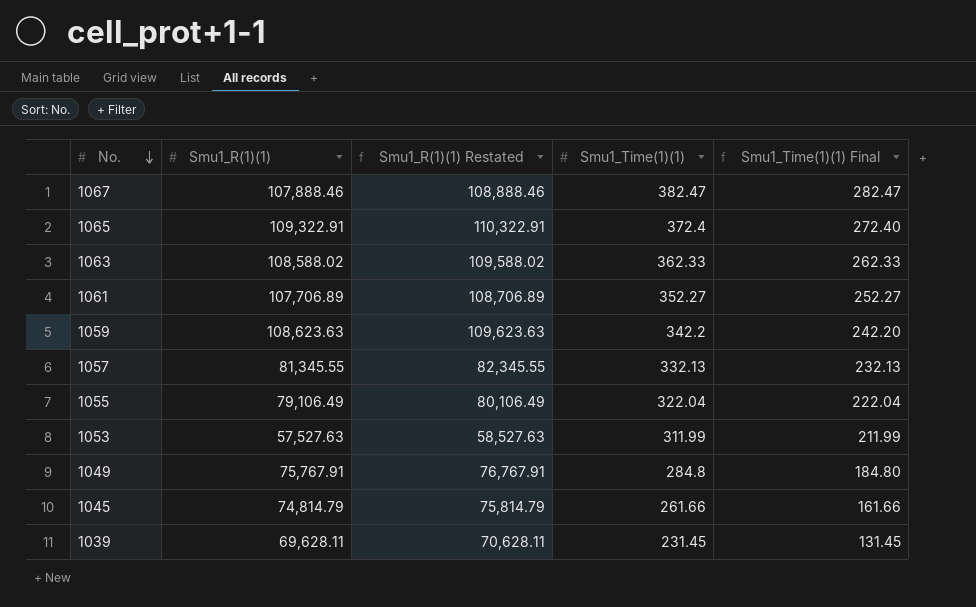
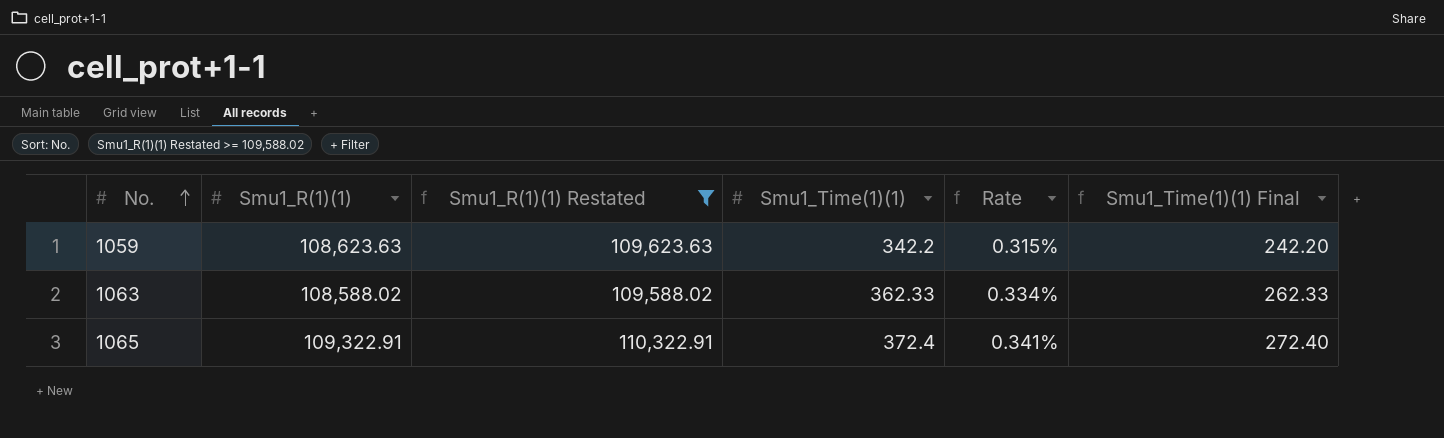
filter: none -> Smu1_R(1)(1) Restated >= 109,588.02
row order: No. descending -> No. ascending
column Rate | formula: none -> [Smu1_Time(1)(1)] / [Smu1_R(1)(1)]

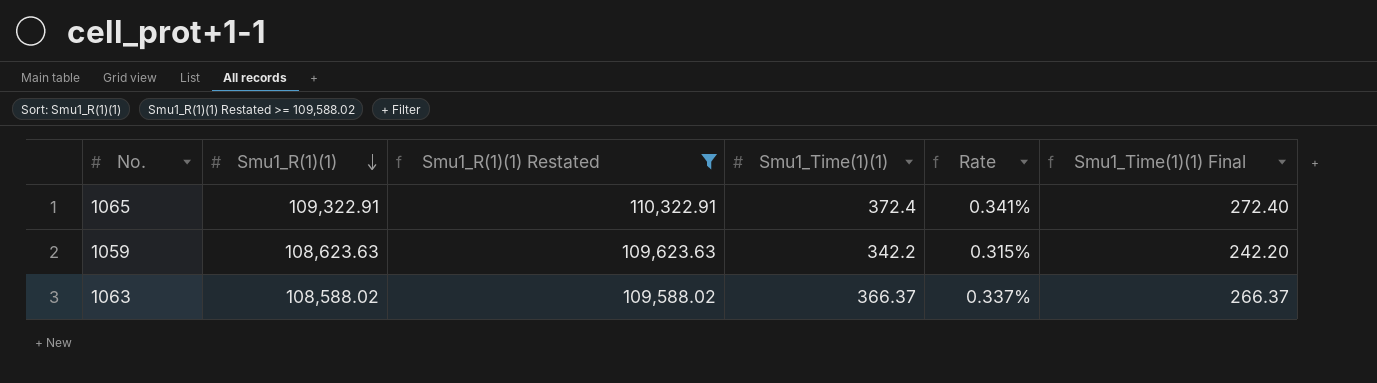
row order: No. ascending -> Smu1_R(1)(1) descending
1063 | Smu1_Time(1)(1): 362.33 -> 366.37
1063 | Rate: 0.334% -> 0.337%
1063 | Smu1_Time(1)(1) Final: 262.33 -> 266.37

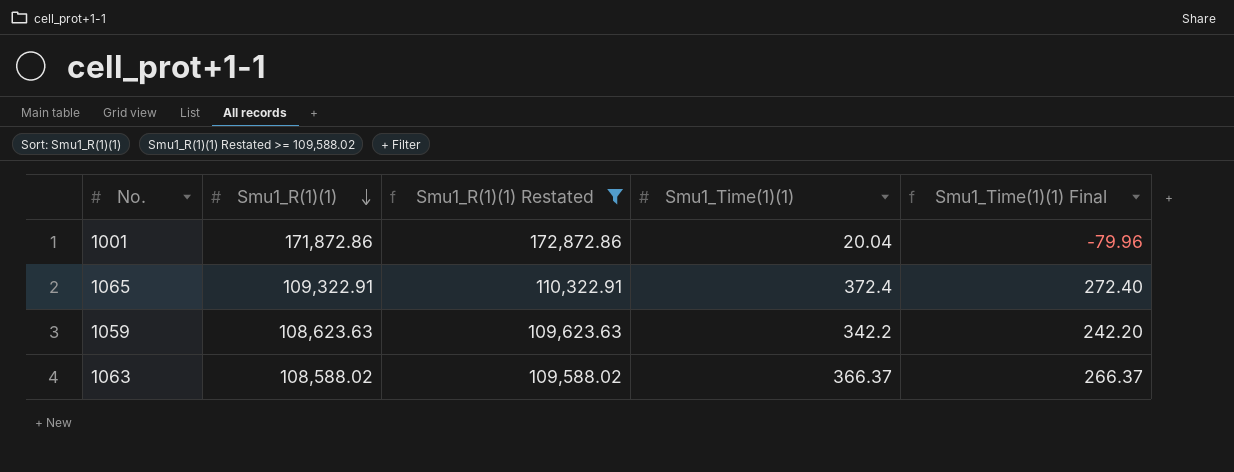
column Rate | formula: [Smu1_Time(1)(1)] / [Smu1_R(1)(1)] -> none
row 1001: none -> 171,872.86 | 172,872.86 | 20.04 | -79.96

